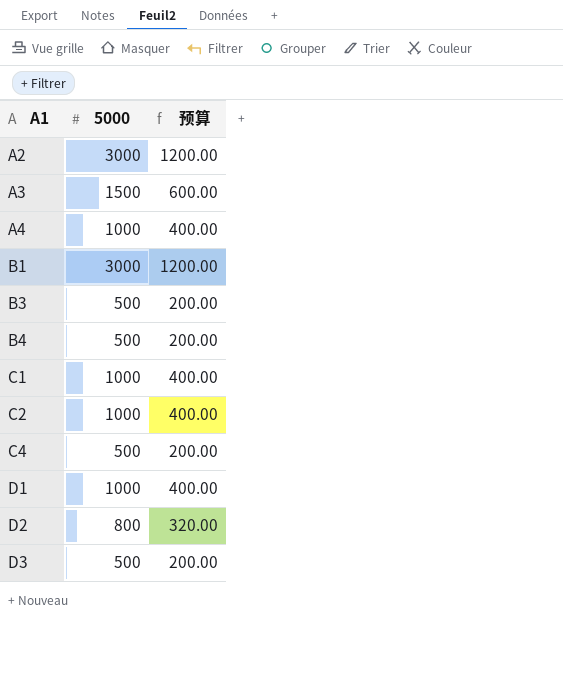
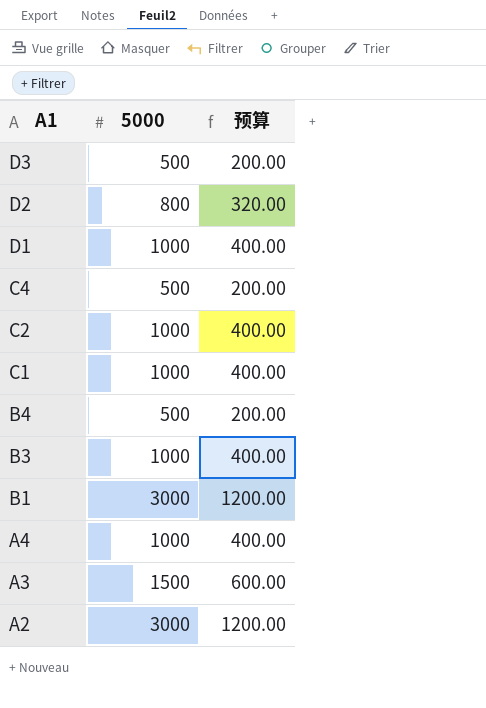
row order: A1 ascending -> A1 descending
B3 | 5000: 500 -> 1000
B3 | 预算: 200.00 -> 400.00

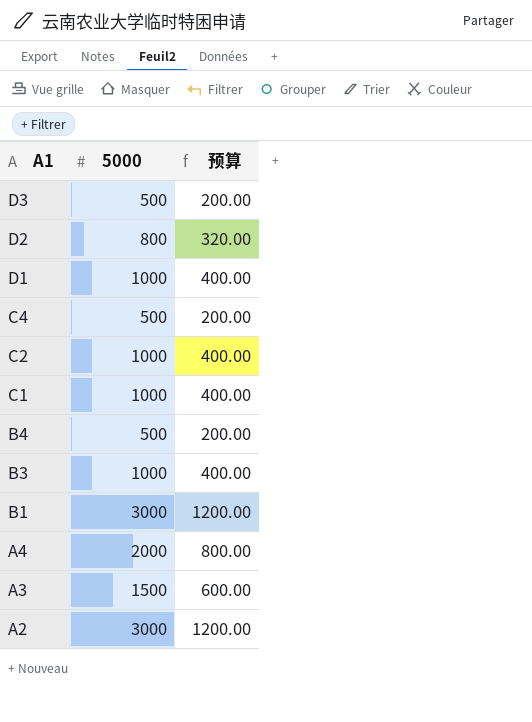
A4 | 5000: 1000 -> 2000
A4 | 预算: 400.00 -> 800.00

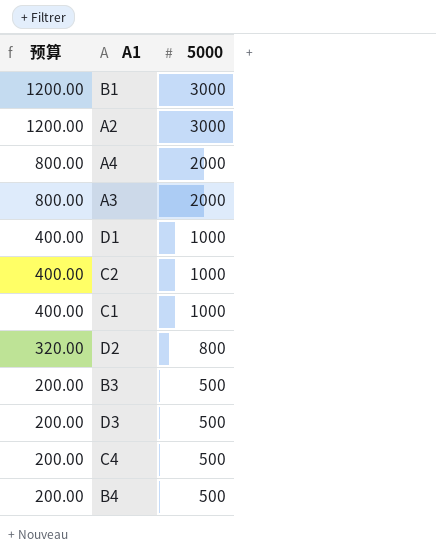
row order: A1 descending -> 预算 descending
column 预算 | position: 3 -> 1
A3 | 预算: 600.00 -> 800.00
A3 | 5000: 1500 -> 2000
B3 | 预算: 400.00 -> 200.00
B3 | 5000: 1000 -> 500

